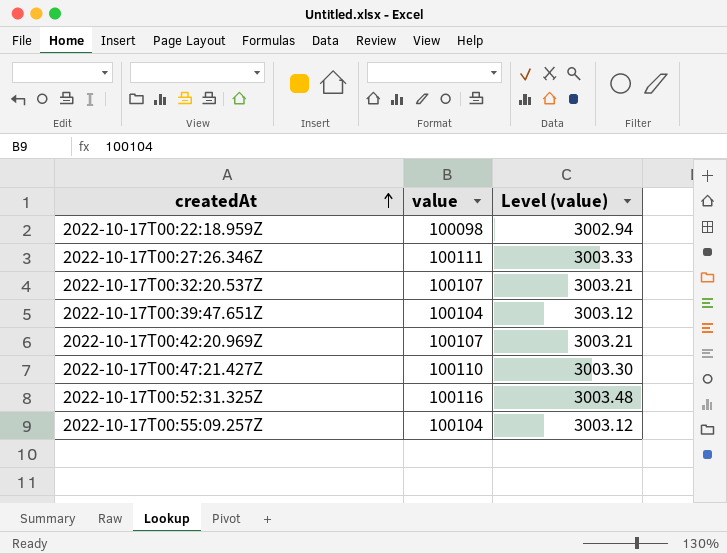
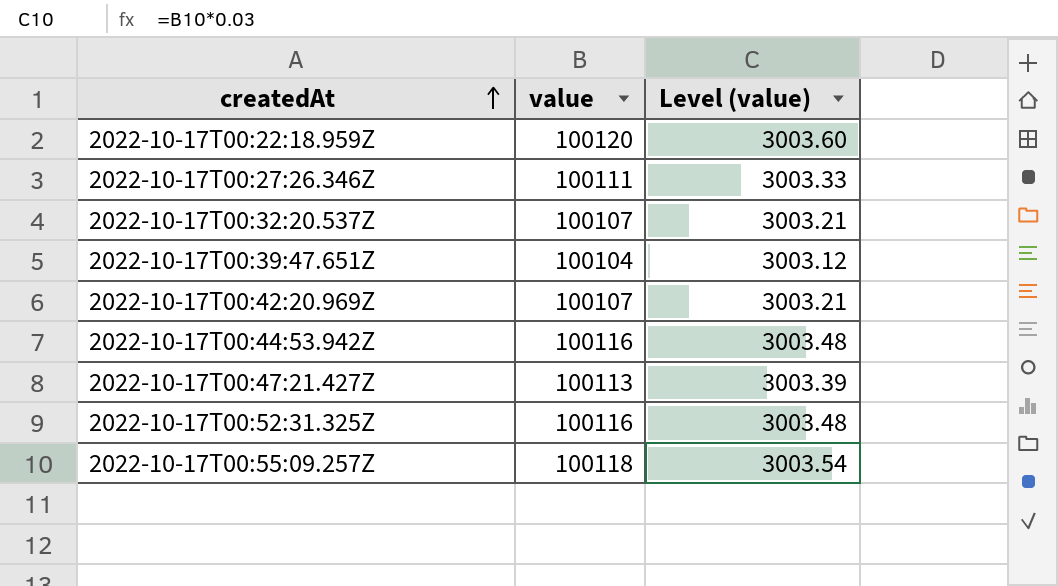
2022-10-17T00:22:18.959Z | value: 100098 -> 100120
2022-10-17T00:22:18.959Z | Level (value): 3002.94 -> 3003.60
row 2022-10-17T00:44:53.942Z: none -> 100116 | 3003.48
2022-10-17T00:47:21.427Z | value: 100110 -> 100113
2022-10-17T00:47:21.427Z | Level (value): 3003.30 -> 3003.39
2022-10-17T00:55:09.257Z | value: 100104 -> 100118
2022-10-17T00:55:09.257Z | Level (value): 3003.12 -> 3003.54

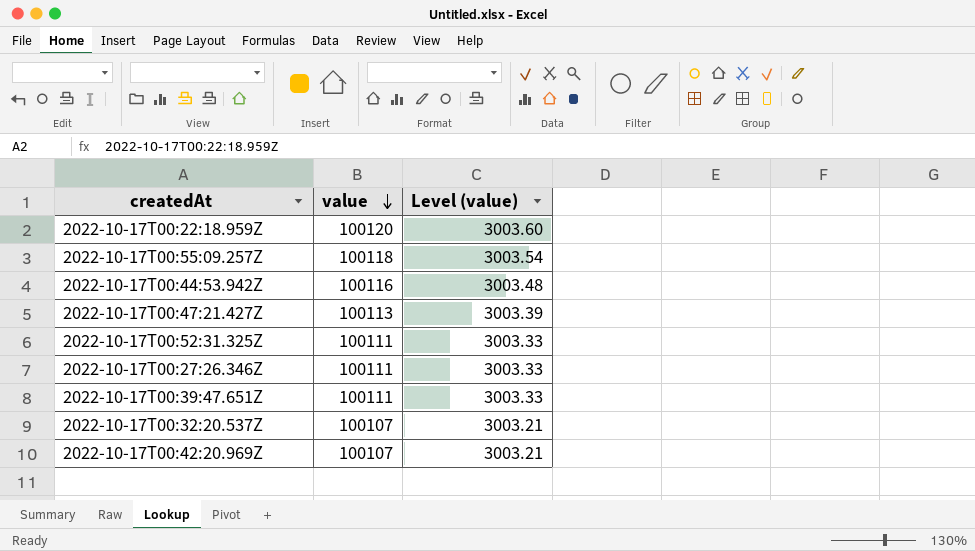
row order: createdAt ascending -> value descending
2022-10-17T00:52:31.325Z | value: 100116 -> 100111
2022-10-17T00:52:31.325Z | Level (value): 3003.48 -> 3003.33
2022-10-17T00:39:47.651Z | value: 100104 -> 100111
2022-10-17T00:39:47.651Z | Level (value): 3003.12 -> 3003.33

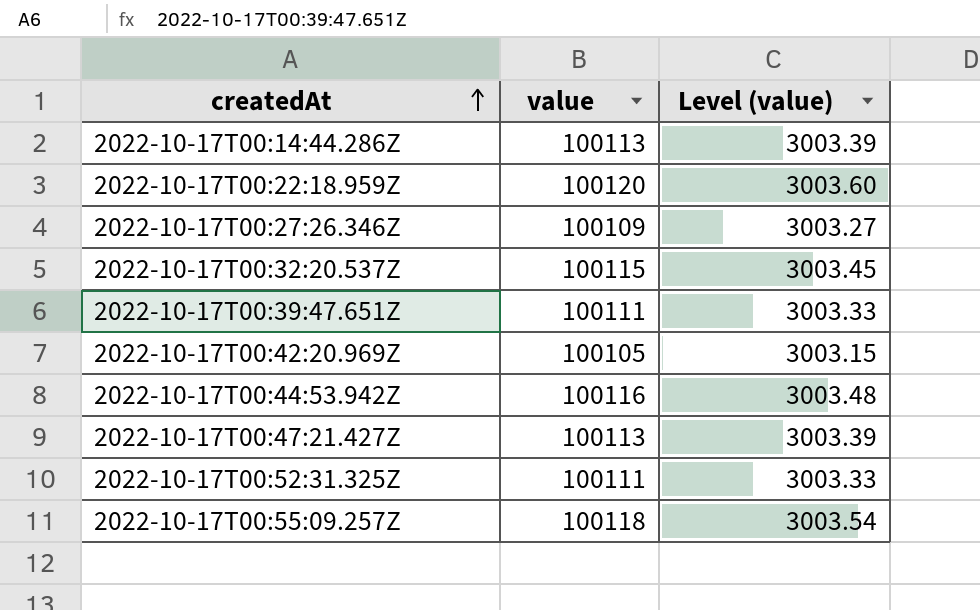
row order: value descending -> createdAt ascending
row 2022-10-17T00:14:44.286Z: none -> 100113 | 3003.39
2022-10-17T00:27:26.346Z | value: 100111 -> 100109
2022-10-17T00:27:26.346Z | Level (value): 3003.33 -> 3003.27
2022-10-17T00:32:20.537Z | value: 100107 -> 100115
2022-10-17T00:32:20.537Z | Level (value): 3003.21 -> 3003.45
2022-10-17T00:42:20.969Z | value: 100107 -> 100105
2022-10-17T00:42:20.969Z | Level (value): 3003.21 -> 3003.15

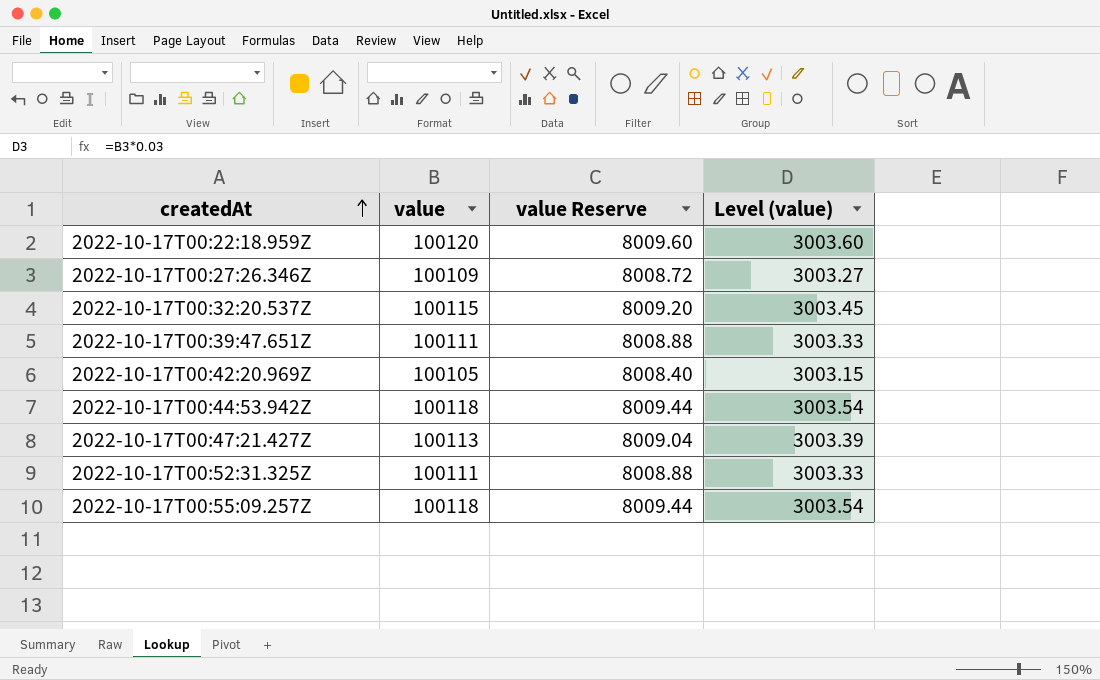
column value Reserve | formula: none -> [value] * 0.08
row 2022-10-17T00:14:44.286Z: 100113 | 3003.39 -> none
2022-10-17T00:44:53.942Z | value: 100116 -> 100118
2022-10-17T00:44:53.942Z | Level (value): 3003.48 -> 3003.54

